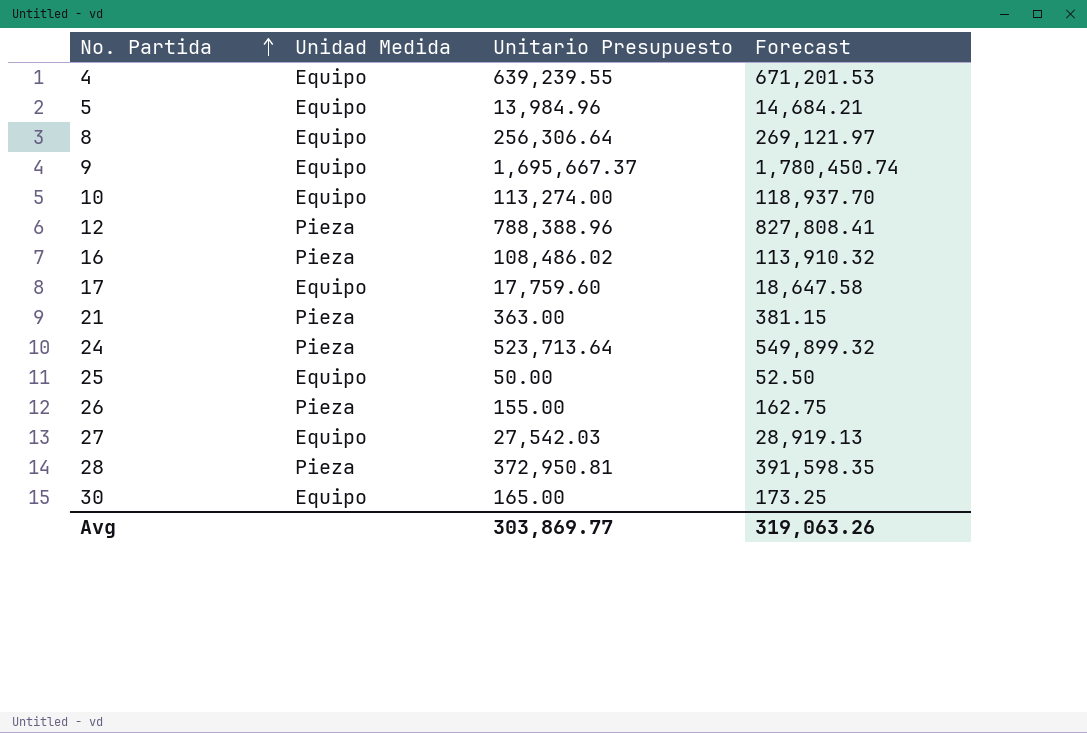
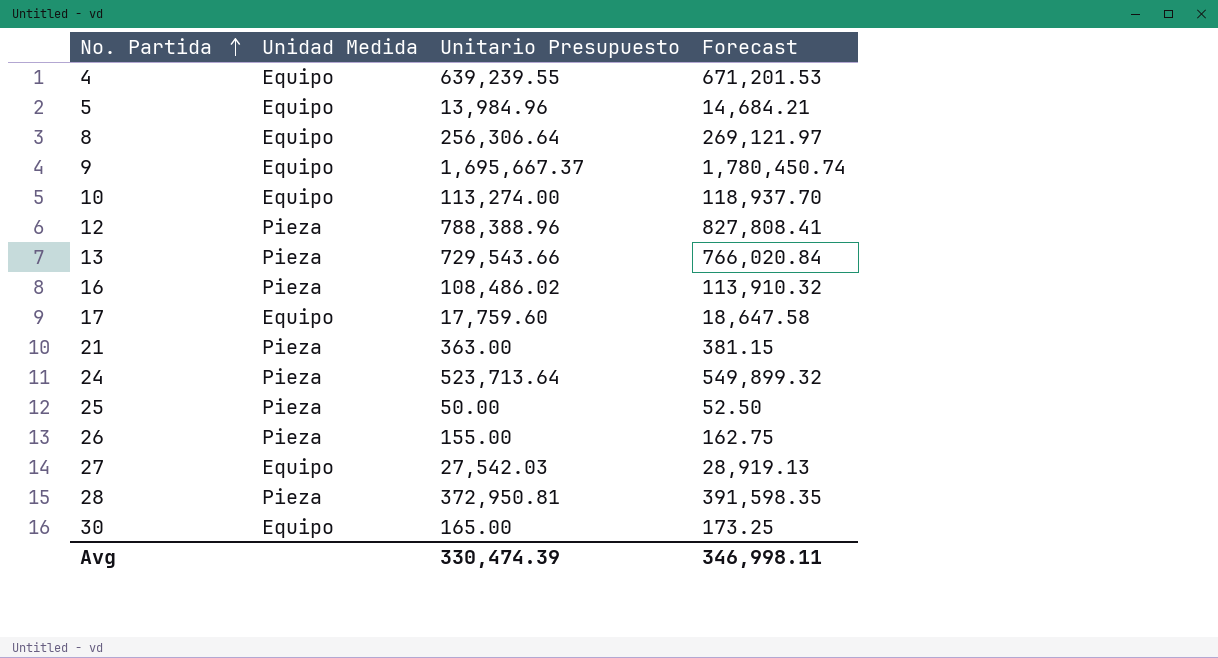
row 13: none -> Pieza | 729,543.66 | 766,020.84
25 | Unidad Medida: Equipo -> Pieza
Avg | Unitario Presupuesto: 303,869.77 -> 330,474.39
Avg | Forecast: 319,063.26 -> 346,998.11

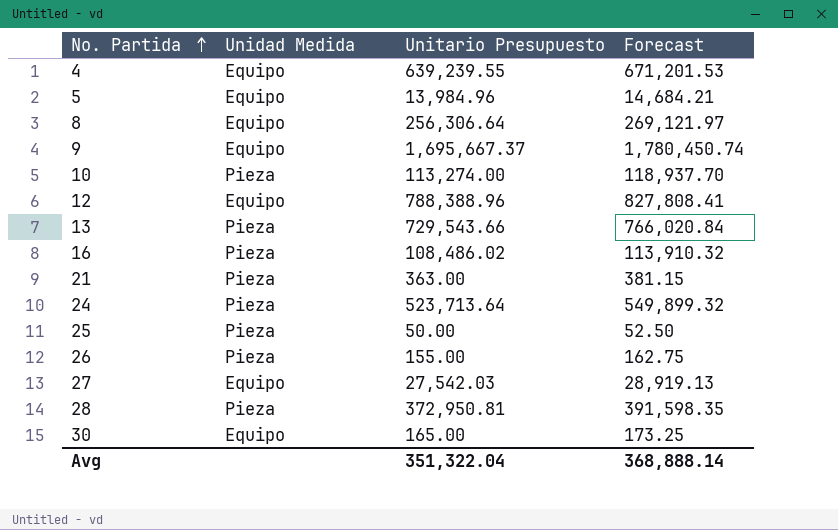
row 17: Equipo | 17,759.60 | 18,647.58 -> none
10 | Unidad Medida: Equipo -> Pieza
12 | Unidad Medida: Pieza -> Equipo
Avg | Unitario Presupuesto: 330,474.39 -> 351,322.04
Avg | Forecast: 346,998.11 -> 368,888.14

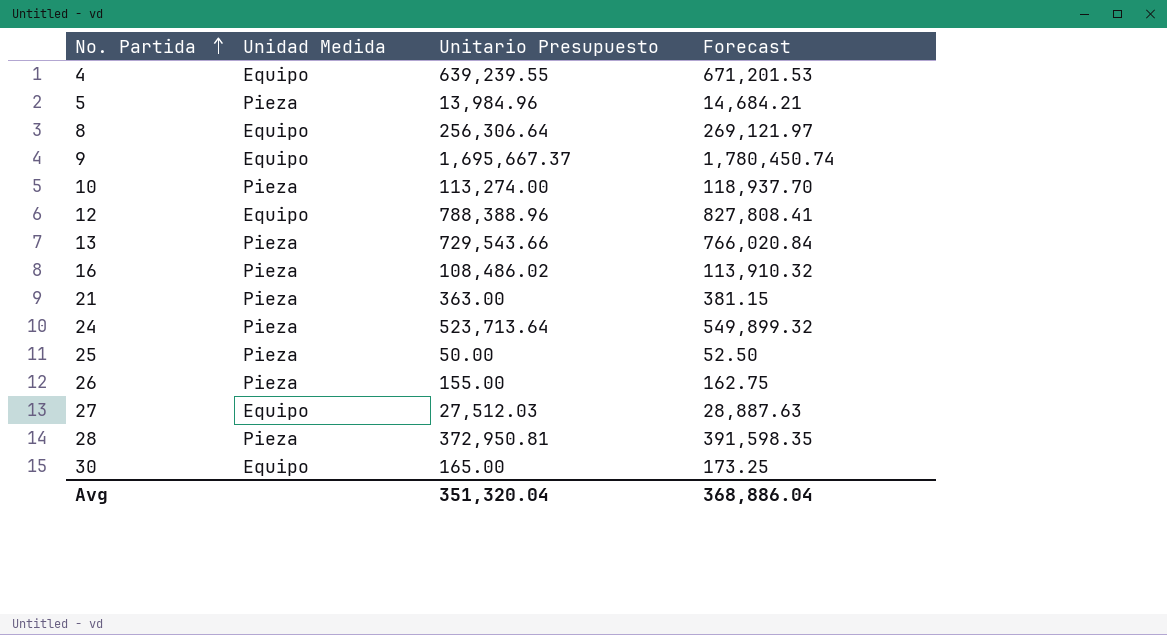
5 | Unidad Medida: Equipo -> Pieza
27 | Unitario Presupuesto: 27,542.03 -> 27,512.03
27 | Forecast: 28,919.13 -> 28,887.63
Avg | Unitario Presupuesto: 351,322.04 -> 351,320.04
Avg | Forecast: 368,888.14 -> 368,886.04

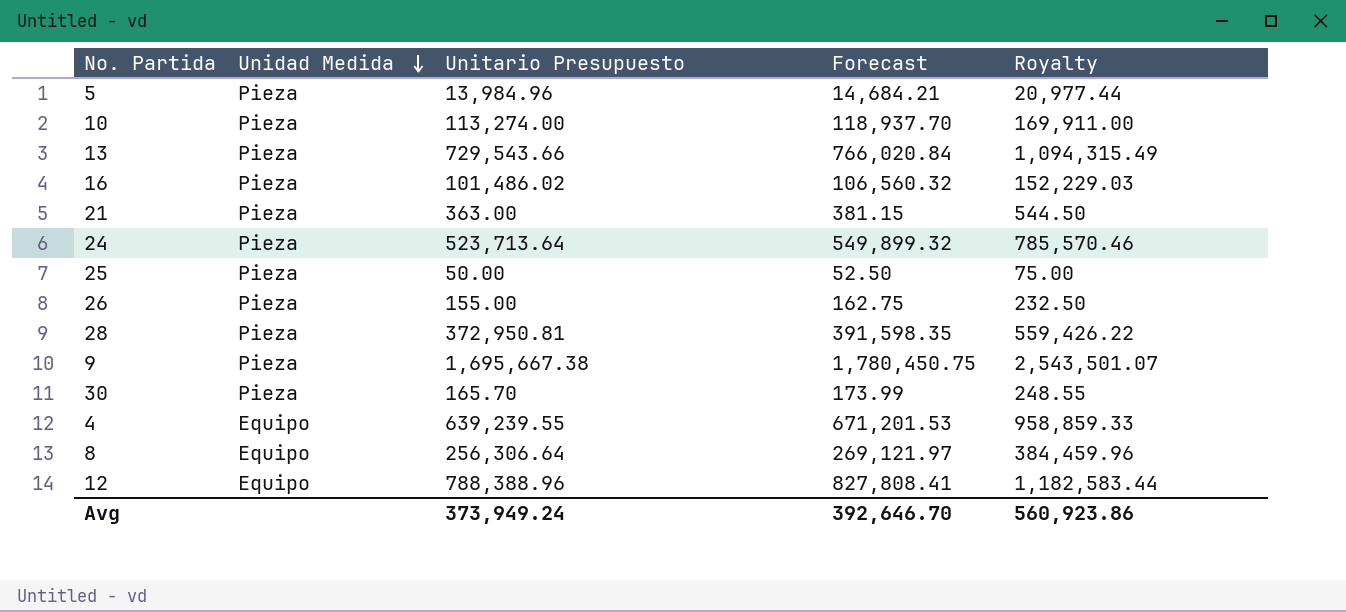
row order: No. Partida ascending -> Unidad Medida descending
column Royalty | formula: none -> [Unitario Presupuesto] * 1.5
row 27: Equipo | 27,512.03 | 28,887.63 -> none
16 | Unitario Presupuesto: 108,486.02 -> 101,486.02
16 | Forecast: 113,910.32 -> 106,560.32
9 | Unidad Medida: Equipo -> Pieza
9 | Unitario Presupuesto: 1,695,667.37 -> 1,695,667.38
9 | Forecast: 1,780,450.74 -> 1,780,450.75
30 | Unidad Medida: Equipo -> Pieza
30 | Unitario Presupuesto: 165.00 -> 165.70
30 | Forecast: 173.25 -> 173.99
Avg | Unitario Presupuesto: 351,320.04 -> 373,949.24
Avg | Forecast: 368,886.04 -> 392,646.70

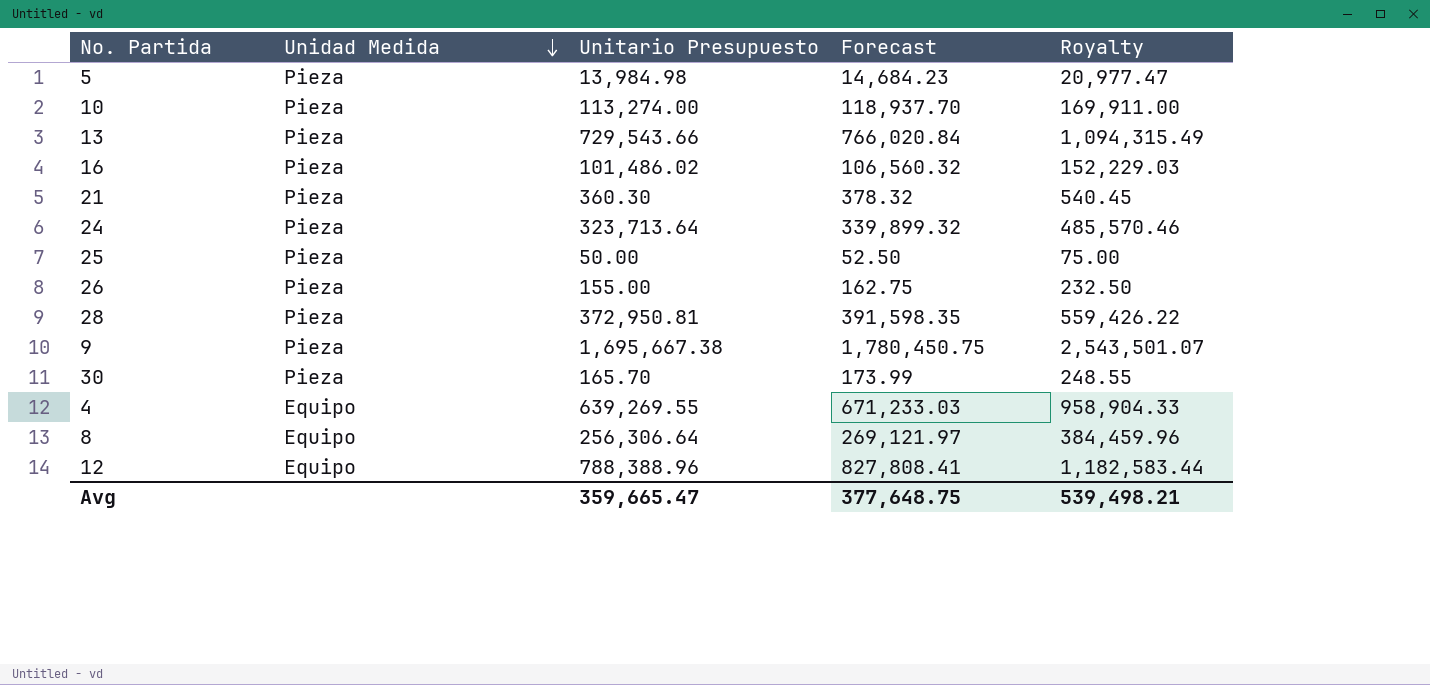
5 | Unitario Presupuesto: 13,984.96 -> 13,984.98
5 | Forecast: 14,684.21 -> 14,684.23
5 | Royalty: 20,977.44 -> 20,977.47
21 | Unitario Presupuesto: 363.00 -> 360.30
21 | Forecast: 381.15 -> 378.32
21 | Royalty: 544.50 -> 540.45
24 | Unitario Presupuesto: 523,713.64 -> 323,713.64
24 | Forecast: 549,899.32 -> 339,899.32
24 | Royalty: 785,570.46 -> 485,570.46
4 | Unitario Presupuesto: 639,239.55 -> 639,269.55
4 | Forecast: 671,201.53 -> 671,233.03
4 | Royalty: 958,859.33 -> 958,904.33
Avg | Unitario Presupuesto: 373,949.24 -> 359,665.47
Avg | Forecast: 392,646.70 -> 377,648.75
Avg | Royalty: 560,923.86 -> 539,498.21

